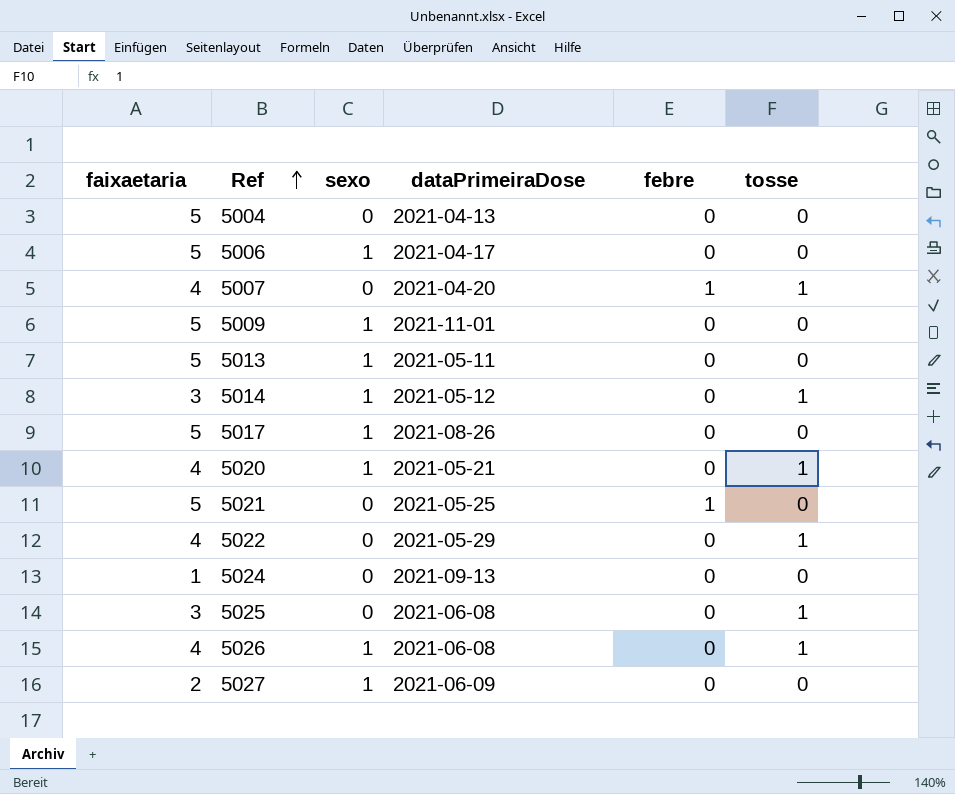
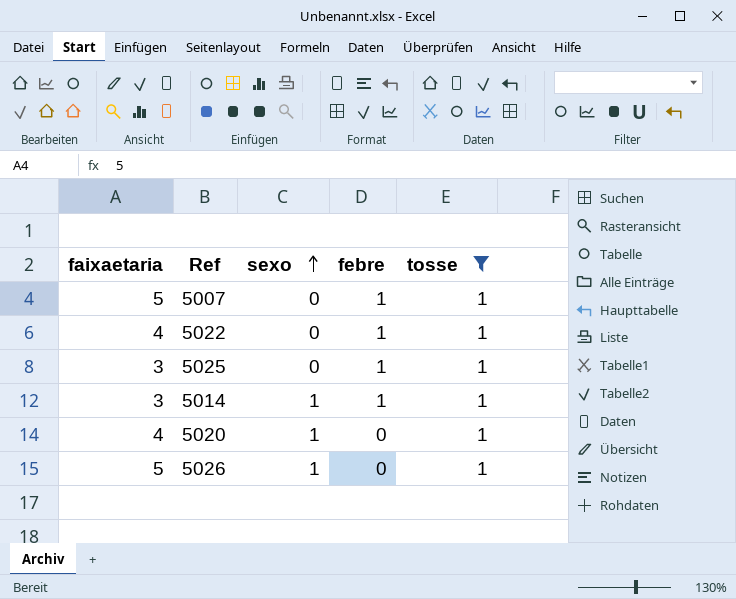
filter: none -> tosse = 1
row order: Ref ascending -> sexo ascending
column dataPrimeiraDose | position: 4 -> none
5007 | faixaetaria: 4 -> 5
5022 | febre: 0 -> 1
5025 | febre: 0 -> 1
5014 | febre: 0 -> 1
5026 | faixaetaria: 4 -> 5

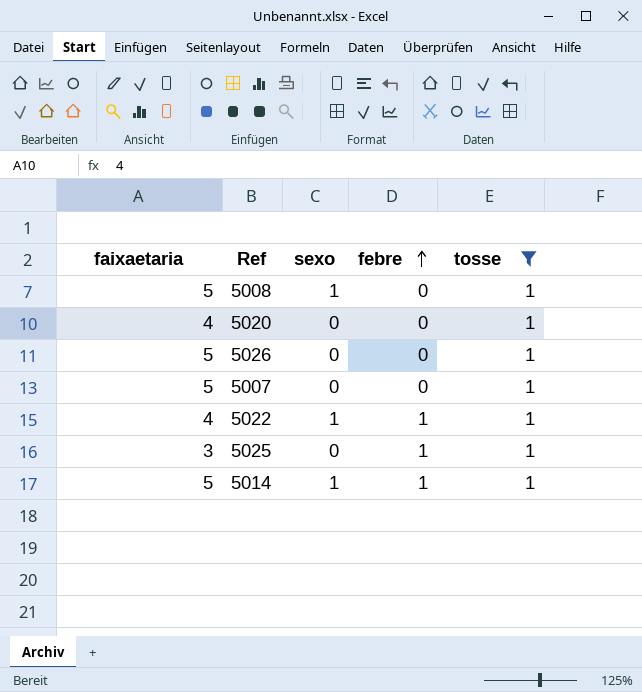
row order: sexo ascending -> febre ascending
row 5008: none -> 5 | 1 | 0 | 1
5020 | sexo: 1 -> 0
5026 | sexo: 1 -> 0
5007 | febre: 1 -> 0
5022 | sexo: 0 -> 1
5014 | faixaetaria: 3 -> 5

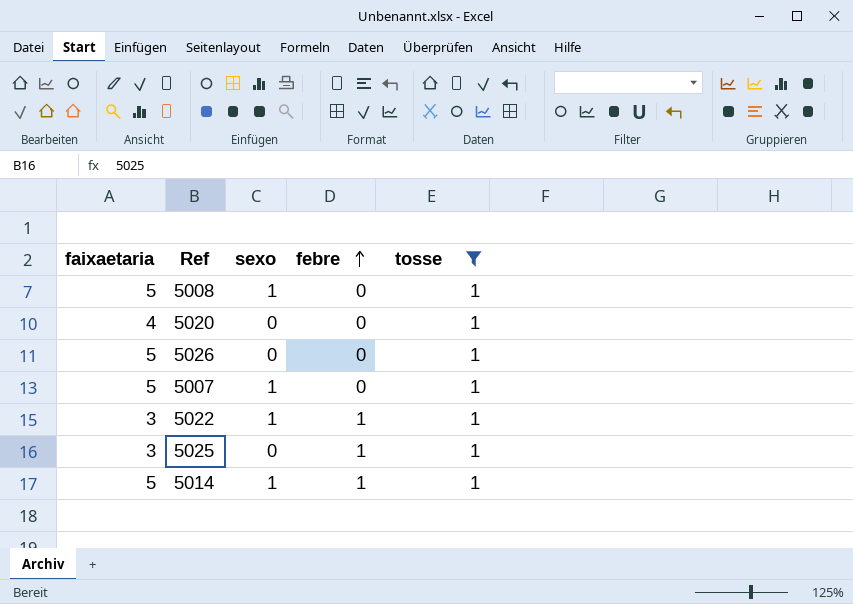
5007 | sexo: 0 -> 1
5022 | faixaetaria: 4 -> 3

